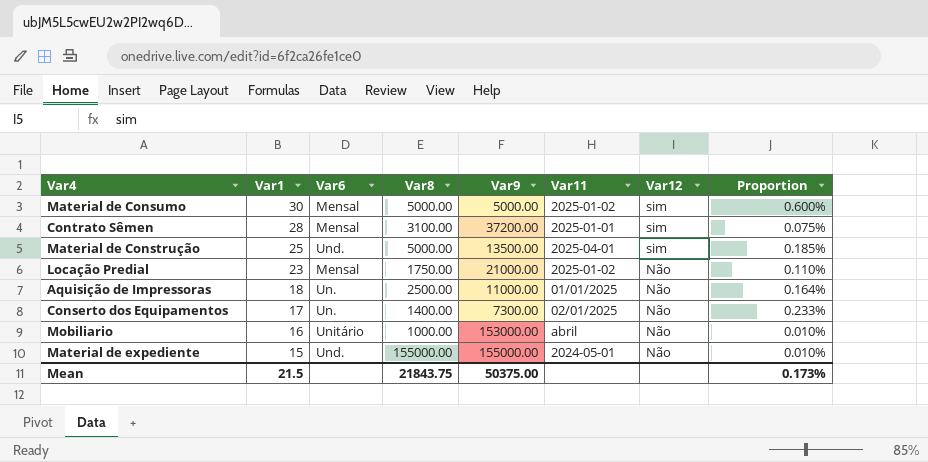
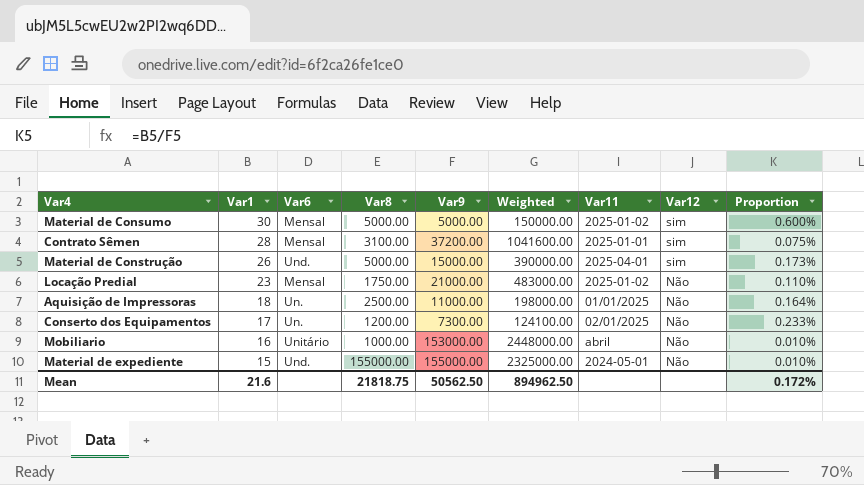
column Weighted | formula: none -> [Var1] * [Var9]
Material de Construção | Var1: 25 -> 26
Material de Construção | Var9: 13500.00 -> 15000.00
Material de Construção | Proportion: 0.185% -> 0.173%
Conserto dos Equipamentos | Var8: 1400.00 -> 1200.00
Mean | Var1: 21.5 -> 21.6
Mean | Var8: 21843.75 -> 21818.75
Mean | Var9: 50375.00 -> 50562.50
Mean | Proportion: 0.173% -> 0.172%

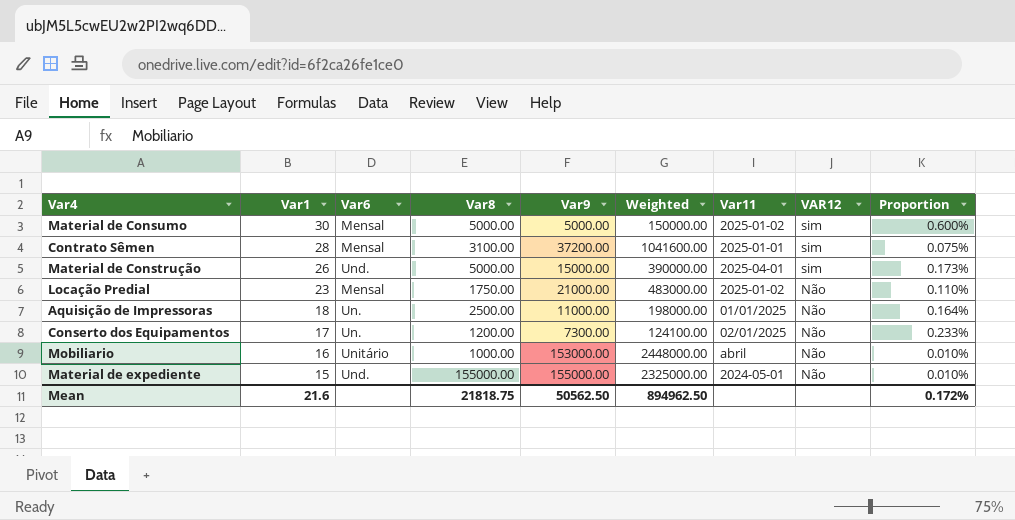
column name: Var12 -> VAR12

